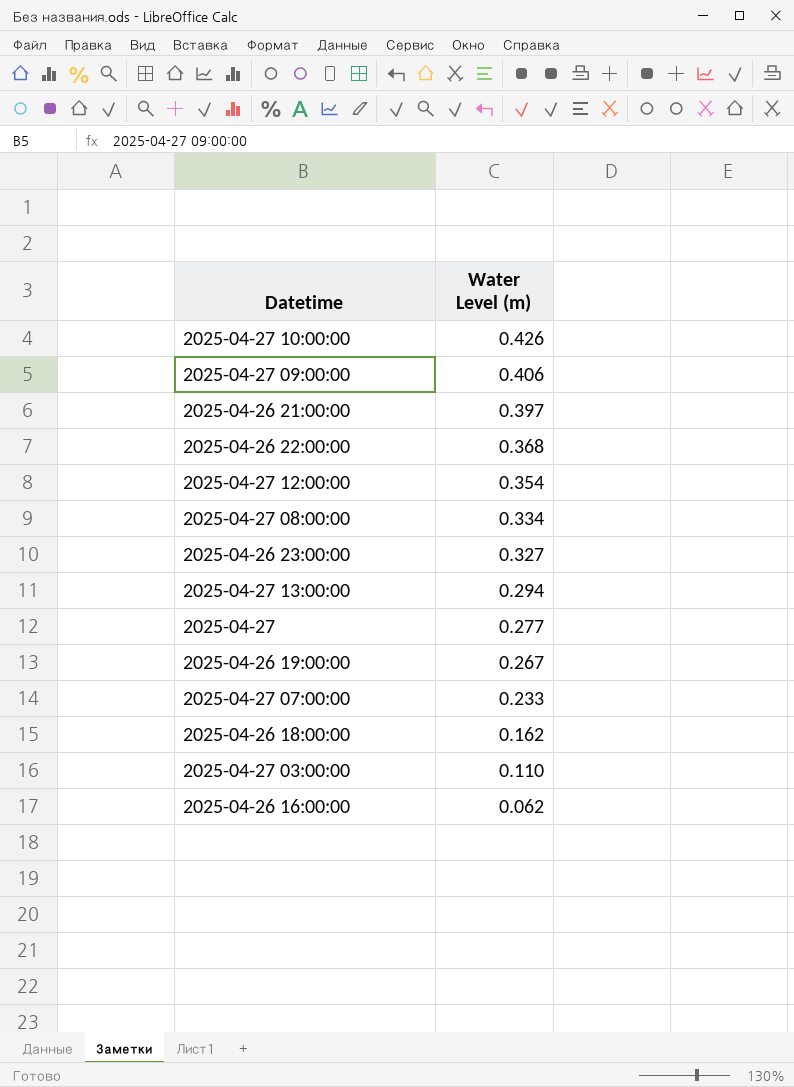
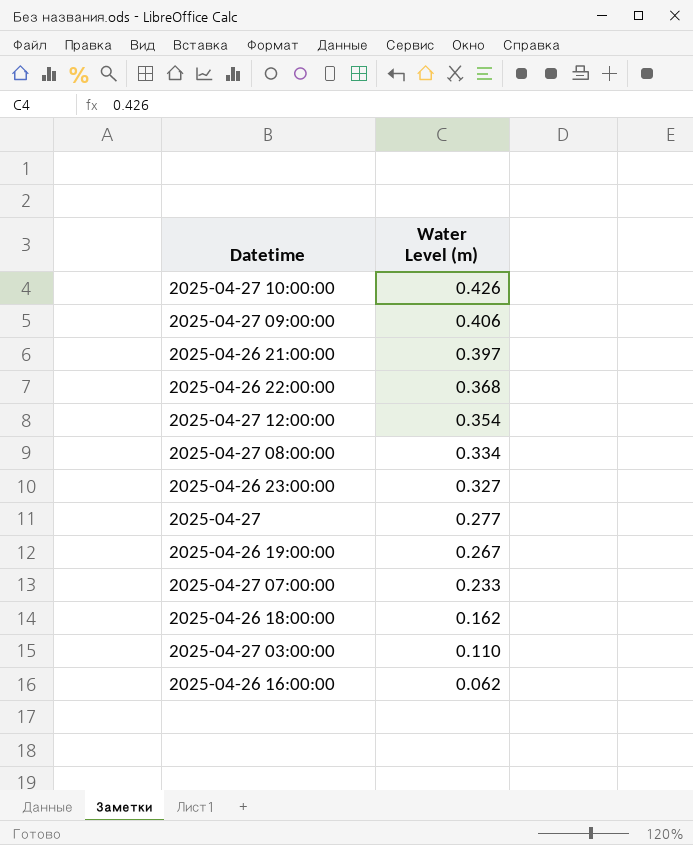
row 2025-04-27 13:00:00: 0.294 -> none

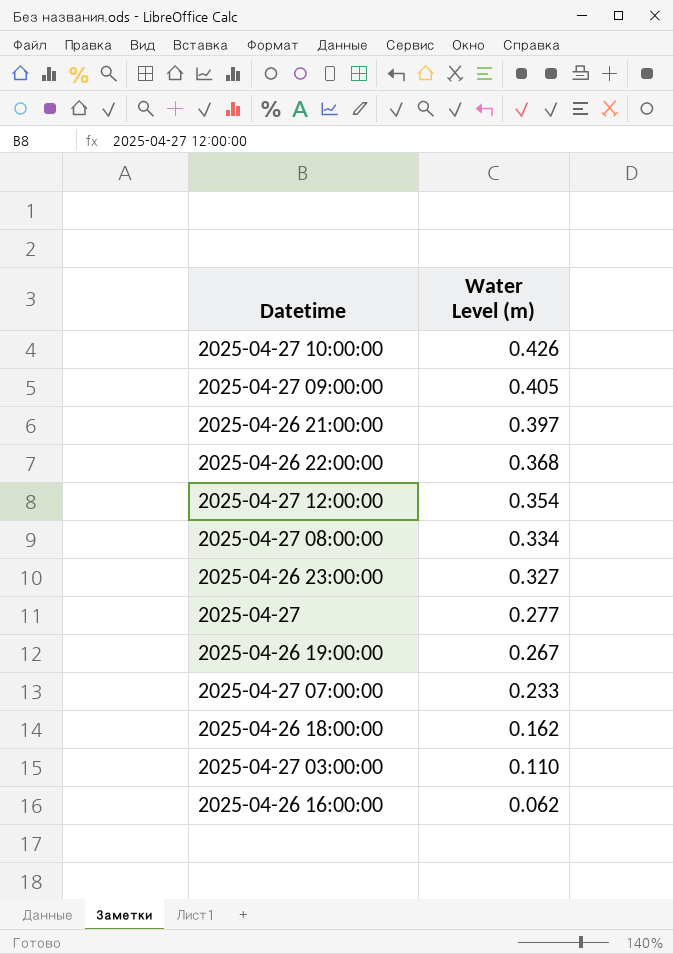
2025-04-27 09:00:00 | Water Level (m): 0.406 -> 0.405

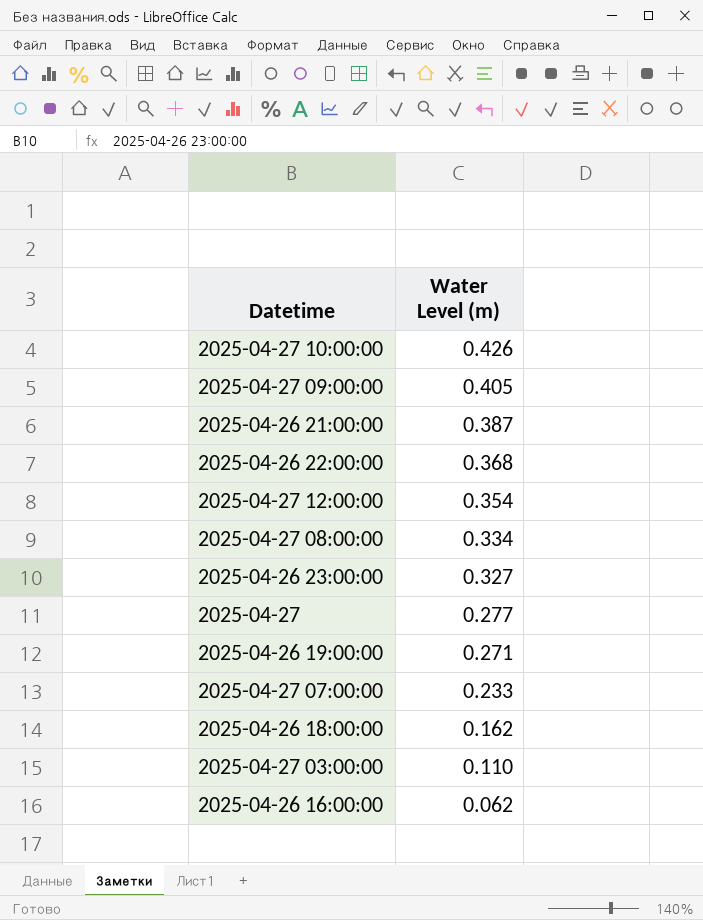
2025-04-26 21:00:00 | Water Level (m): 0.397 -> 0.387
2025-04-26 19:00:00 | Water Level (m): 0.267 -> 0.271

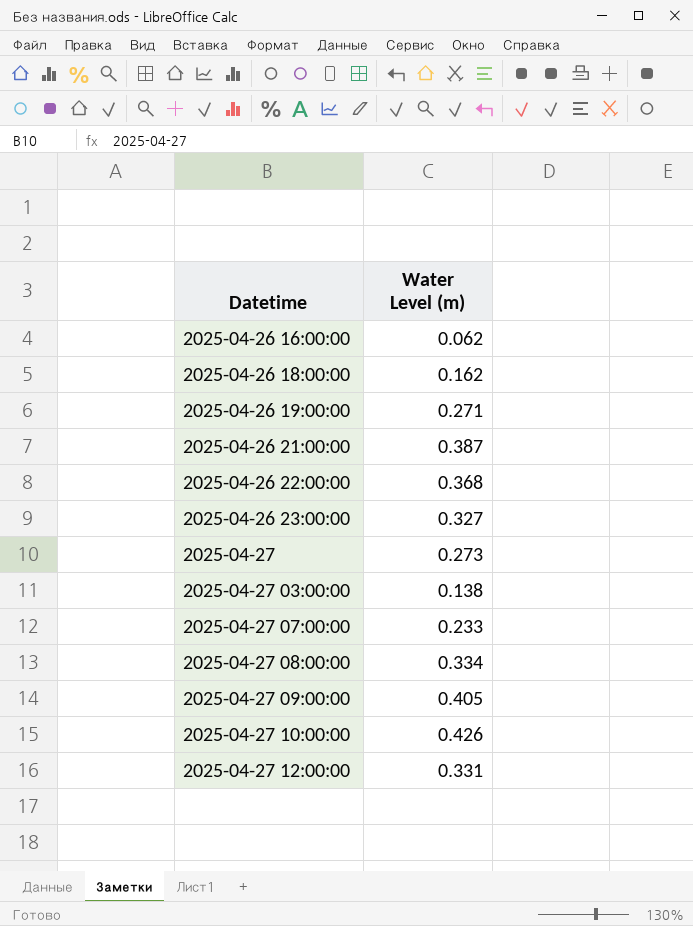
row order: Water Level (m) descending -> Datetime ascending
2025-04-27 | Water Level (m): 0.277 -> 0.273
2025-04-27 03:00:00 | Water Level (m): 0.110 -> 0.138
2025-04-27 12:00:00 | Water Level (m): 0.354 -> 0.331

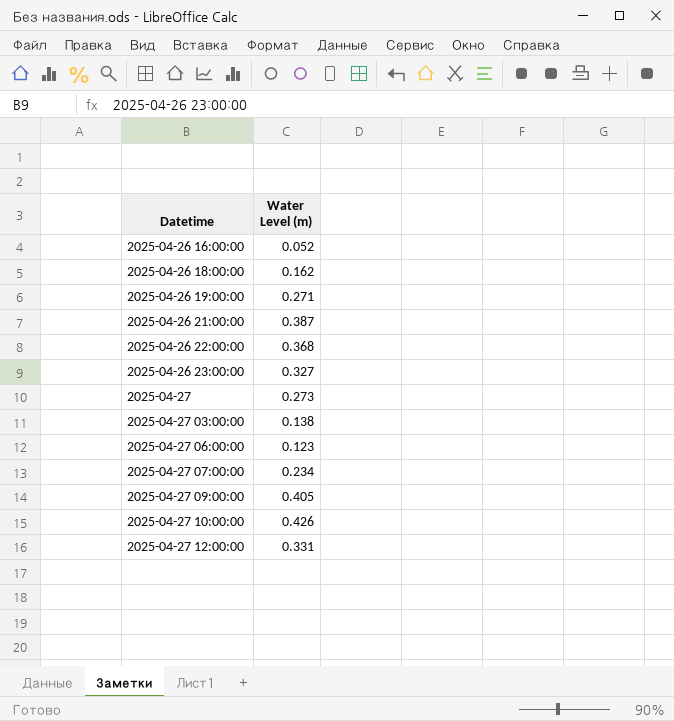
row 2025-04-27 08:00:00: 0.334 -> none
2025-04-26 16:00:00 | Water Level (m): 0.062 -> 0.052
row 2025-04-27 06:00:00: none -> 0.123
2025-04-27 07:00:00 | Water Level (m): 0.233 -> 0.234

